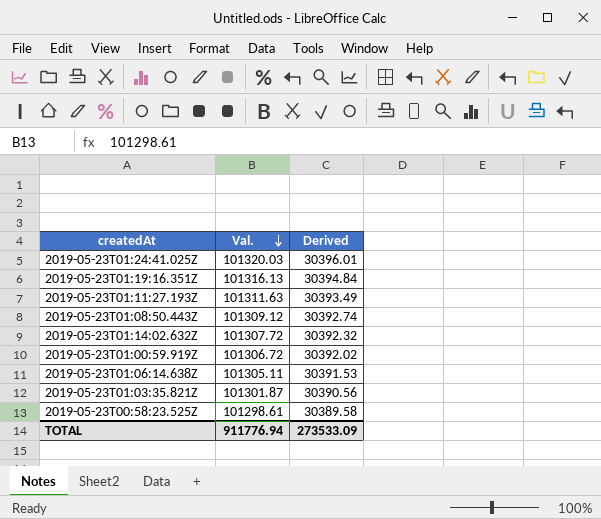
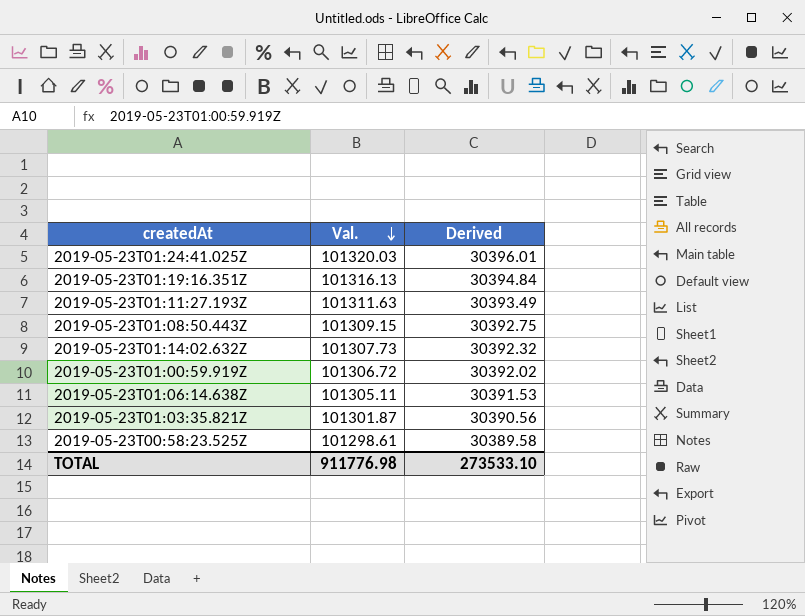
2019-05-23T01:08:50.443Z | Val.: 101309.12 -> 101309.15
2019-05-23T01:08:50.443Z | Derived: 30392.74 -> 30392.75
2019-05-23T01:14:02.632Z | Val.: 101307.72 -> 101307.73
TOTAL | Val.: 911776.94 -> 911776.98
TOTAL | Derived: 273533.09 -> 273533.10

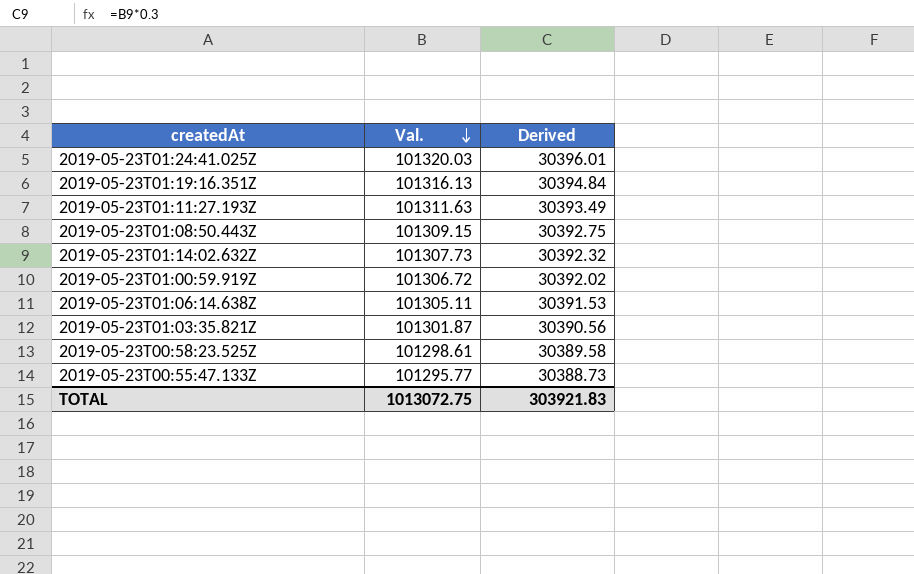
row 2019-05-23T00:55:47.133Z: none -> 101295.77 | 30388.73
TOTAL | Val.: 911776.98 -> 1013072.75
TOTAL | Derived: 273533.10 -> 303921.83

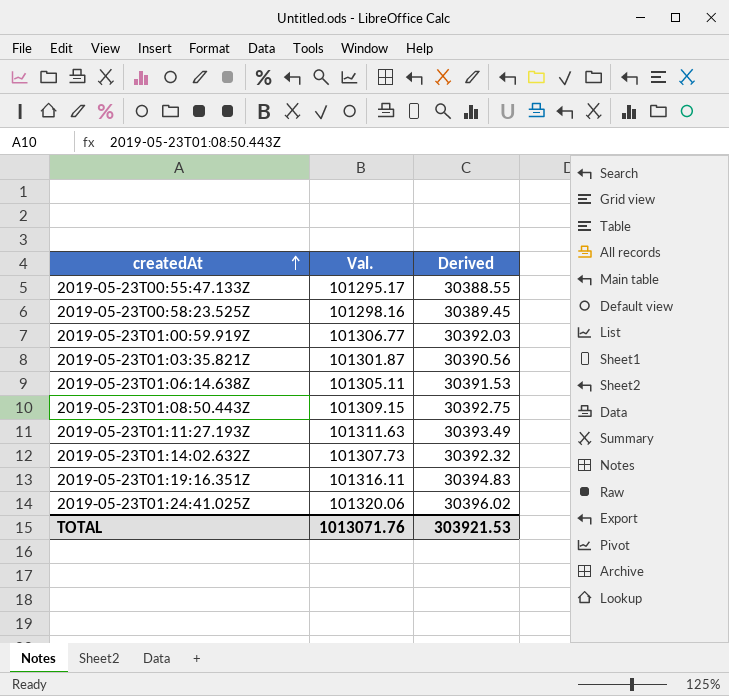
row order: Val. descending -> createdAt ascending
2019-05-23T00:55:47.133Z | Val.: 101295.77 -> 101295.17
2019-05-23T00:55:47.133Z | Derived: 30388.73 -> 30388.55
2019-05-23T00:58:23.525Z | Val.: 101298.61 -> 101298.16
2019-05-23T00:58:23.525Z | Derived: 30389.58 -> 30389.45
2019-05-23T01:00:59.919Z | Val.: 101306.72 -> 101306.77
2019-05-23T01:00:59.919Z | Derived: 30392.02 -> 30392.03
2019-05-23T01:19:16.351Z | Val.: 101316.13 -> 101316.11
2019-05-23T01:19:16.351Z | Derived: 30394.84 -> 30394.83
2019-05-23T01:24:41.025Z | Val.: 101320.03 -> 101320.06
2019-05-23T01:24:41.025Z | Derived: 30396.01 -> 30396.02
TOTAL | Val.: 1013072.75 -> 1013071.76
TOTAL | Derived: 303921.83 -> 303921.53

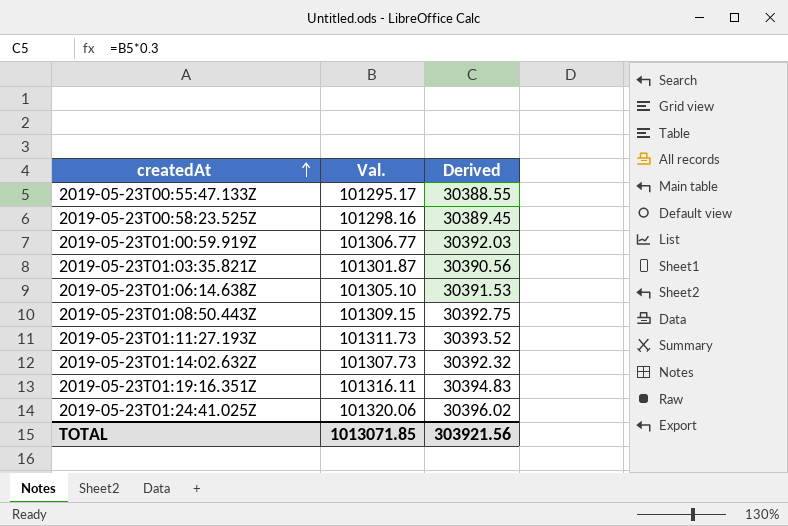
2019-05-23T01:06:14.638Z | Val.: 101305.11 -> 101305.10
2019-05-23T01:11:27.193Z | Val.: 101311.63 -> 101311.73
2019-05-23T01:11:27.193Z | Derived: 30393.49 -> 30393.52
TOTAL | Val.: 1013071.76 -> 1013071.85
TOTAL | Derived: 303921.53 -> 303921.56

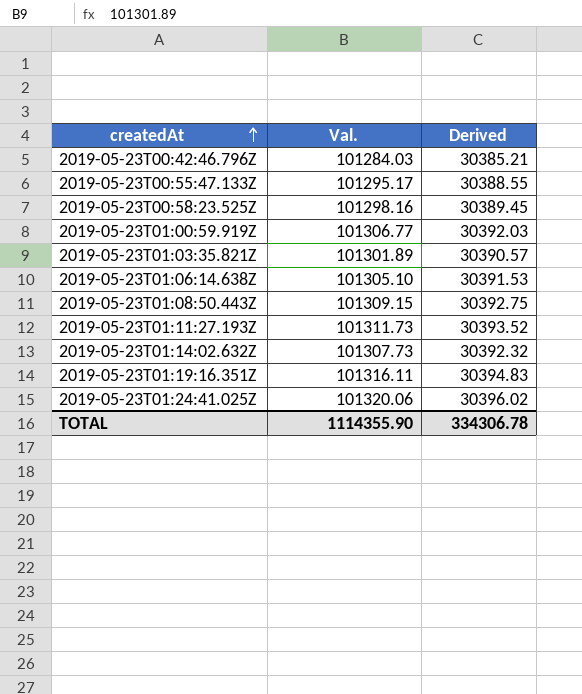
row 2019-05-23T00:42:46.796Z: none -> 101284.03 | 30385.21
2019-05-23T01:03:35.821Z | Val.: 101301.87 -> 101301.89
2019-05-23T01:03:35.821Z | Derived: 30390.56 -> 30390.57
TOTAL | Val.: 1013071.85 -> 1114355.90
TOTAL | Derived: 303921.56 -> 334306.78

